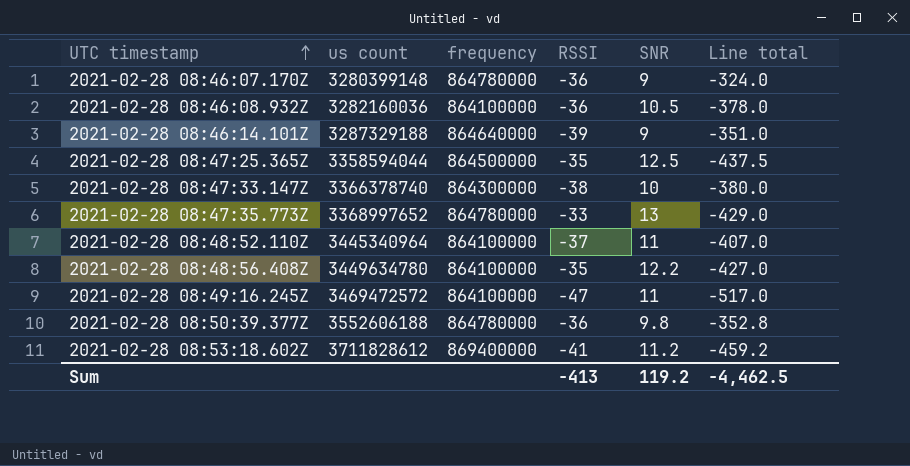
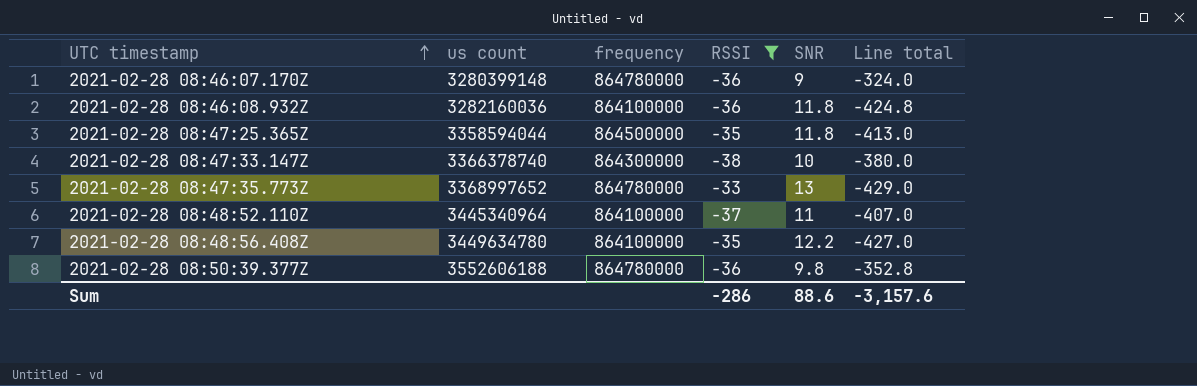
filter: none -> RSSI >= -38
2021-02-28 08:46:08.932Z | SNR: 10.5 -> 11.8
2021-02-28 08:46:08.932Z | Line total: -378.0 -> -424.8
2021-02-28 08:47:25.365Z | SNR: 12.5 -> 11.8
2021-02-28 08:47:25.365Z | Line total: -437.5 -> -413.0
Sum | RSSI: -413 -> -286
Sum | SNR: 119.2 -> 88.6
Sum | Line total: -4,462.5 -> -3,157.6

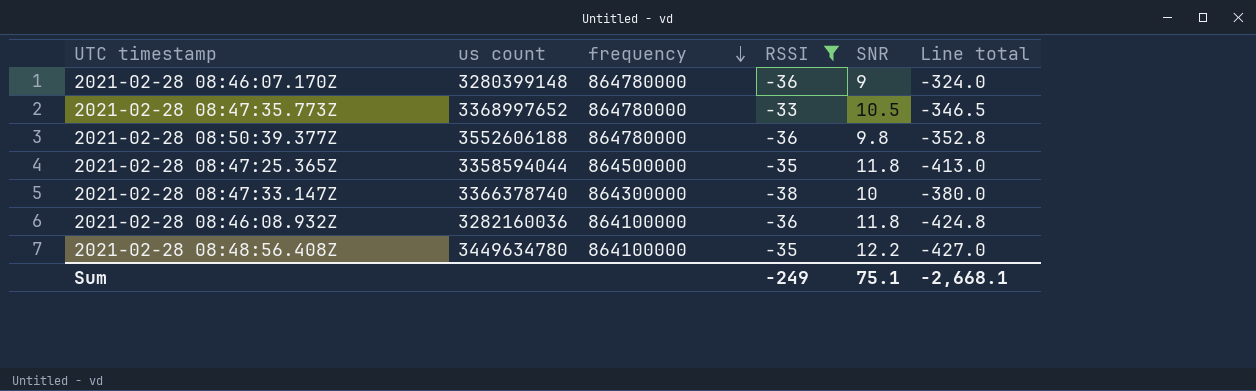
row order: UTC timestamp ascending -> frequency descending
row 2021-02-28 08:48:52.110Z: 3445340964 | 864100000 | -37 | 11 | -407.0 -> none
2021-02-28 08:47:35.773Z | SNR: 13 -> 10.5
2021-02-28 08:47:35.773Z | Line total: -429.0 -> -346.5
Sum | RSSI: -286 -> -249
Sum | SNR: 88.6 -> 75.1
Sum | Line total: -3,157.6 -> -2,668.1

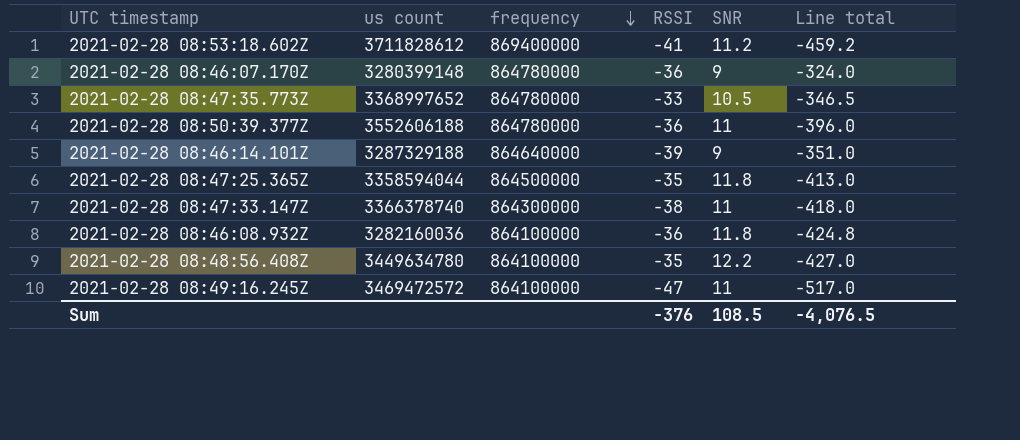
filter: RSSI >= -38 -> none
2021-02-28 08:50:39.377Z | SNR: 9.8 -> 11
2021-02-28 08:50:39.377Z | Line total: -352.8 -> -396.0
2021-02-28 08:47:33.147Z | SNR: 10 -> 11
2021-02-28 08:47:33.147Z | Line total: -380.0 -> -418.0
Sum | RSSI: -249 -> -376
Sum | SNR: 75.1 -> 108.5
Sum | Line total: -2,668.1 -> -4,076.5

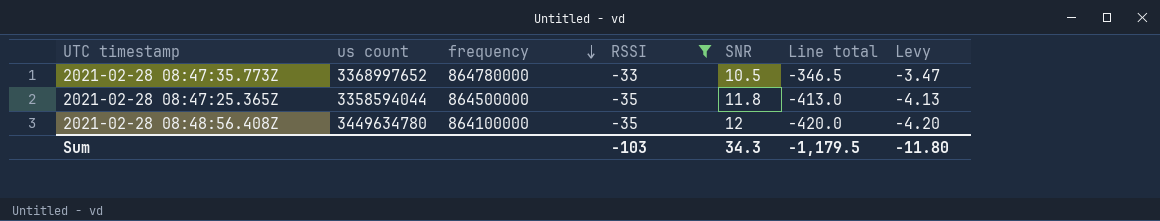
filter: none -> RSSI >= -35
column Levy | formula: none -> [Line total] * 0.01
2021-02-28 08:48:56.408Z | SNR: 12.2 -> 12
2021-02-28 08:48:56.408Z | Line total: -427.0 -> -420.0
Sum | RSSI: -376 -> -103
Sum | SNR: 108.5 -> 34.3
Sum | Line total: -4,076.5 -> -1,179.5

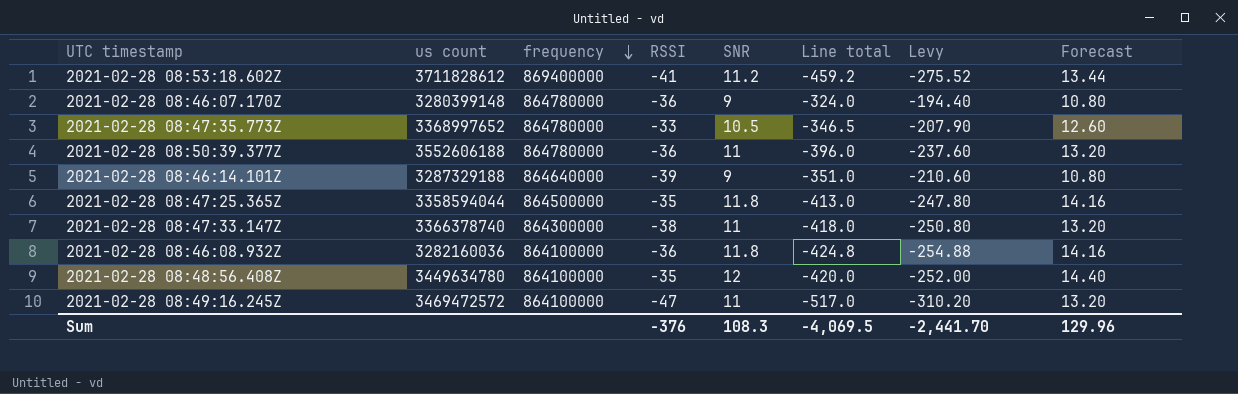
filter: RSSI >= -35 -> none
column Levy | formula: [Line total] * 0.01 -> [Line total] * 0.6
column Forecast | formula: none -> [SNR] * 1.2
Sum | RSSI: -103 -> -376
Sum | SNR: 34.3 -> 108.3
Sum | Line total: -1,179.5 -> -4,069.5
Sum | Levy: -11.80 -> -2,441.70

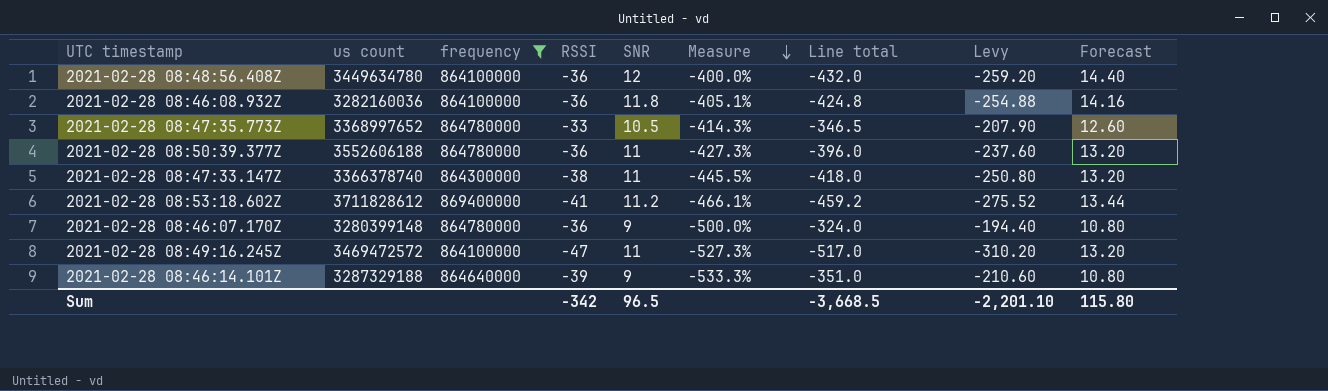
filter: none -> frequency != 864500000
row order: frequency descending -> Measure descending
column Measure | formula: none -> ([RSSI] - [SNR]) / [SNR]
2021-02-28 08:48:56.408Z | RSSI: -35 -> -36
2021-02-28 08:48:56.408Z | Line total: -420.0 -> -432.0
2021-02-28 08:48:56.408Z | Levy: -252.00 -> -259.20
Sum | RSSI: -376 -> -342
Sum | SNR: 108.3 -> 96.5
Sum | Line total: -4,069.5 -> -3,668.5
Sum | Levy: -2,441.70 -> -2,201.10
Sum | Forecast: 129.96 -> 115.80

